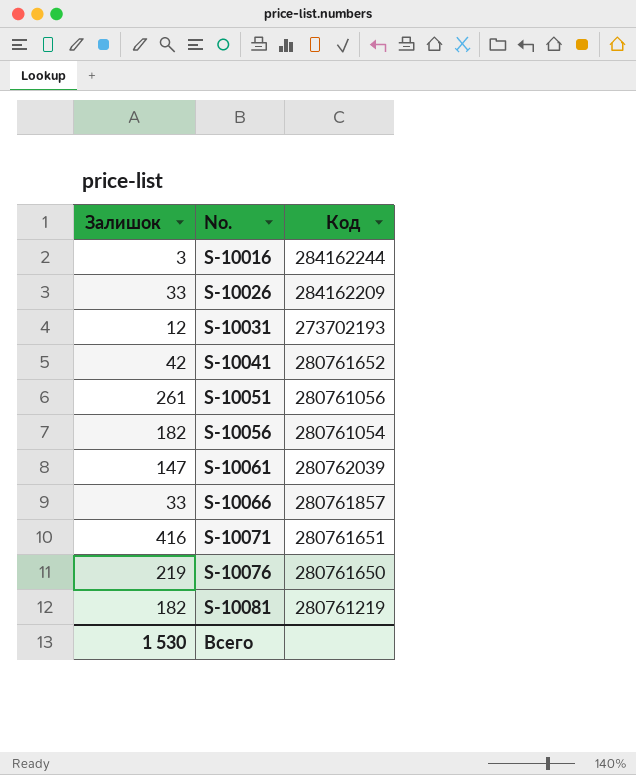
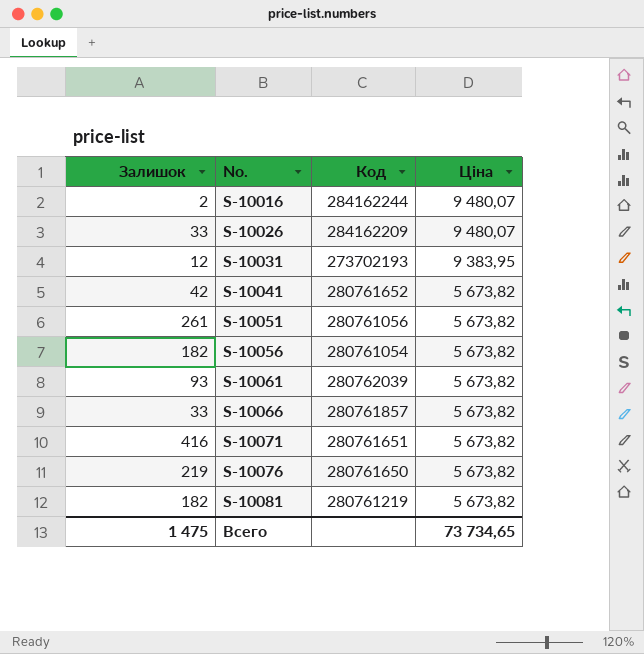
column Ціна | position: none -> 4
S-10016 | Залишок: 3 -> 2
S-10061 | Залишок: 147 -> 93
Всего | Залишок: 1 530 -> 1 475

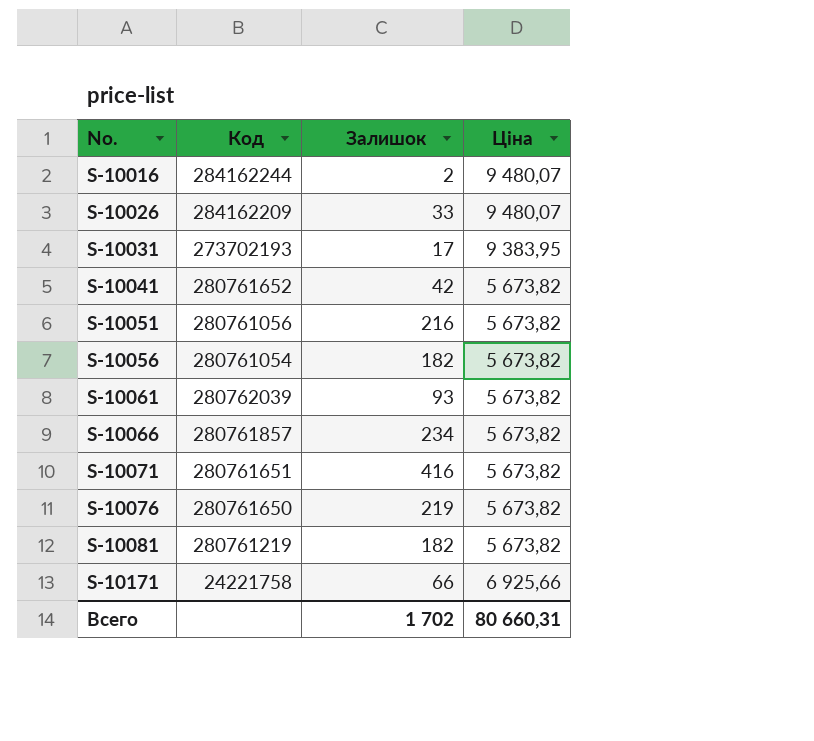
column Залишок | position: 1 -> 3
S-10031 | Залишок: 12 -> 17
S-10051 | Залишок: 261 -> 216
S-10066 | Залишок: 33 -> 234
row S-10171: none -> 24221758 | 66 | 6 925,66
Всего | Залишок: 1 475 -> 1 702
Всего | Ціна: 73 734,65 -> 80 660,31

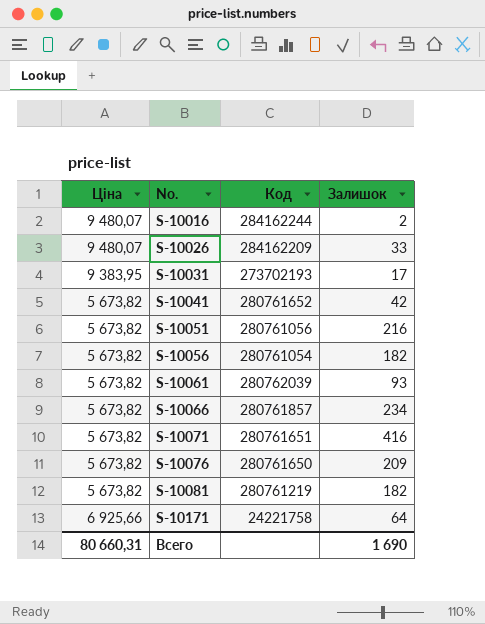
column Ціна | position: 4 -> 1
S-10076 | Залишок: 219 -> 209
S-10171 | Залишок: 66 -> 64
Всего | Залишок: 1 702 -> 1 690

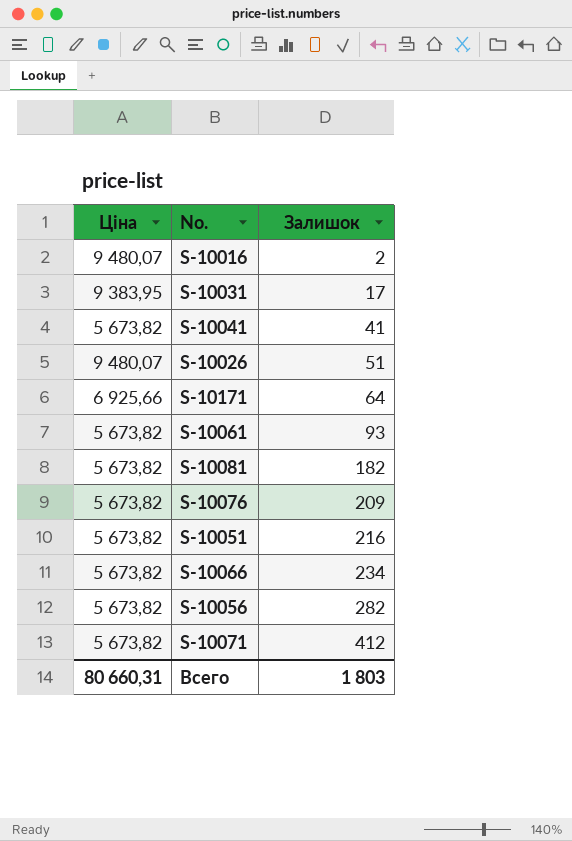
row order: No. ascending -> Залишок ascending
column Код | position: 3 -> none
S-10041 | Залишок: 42 -> 41
S-10026 | Залишок: 33 -> 51
S-10056 | Залишок: 182 -> 282
S-10071 | Залишок: 416 -> 412
Всего | Залишок: 1 690 -> 1 803

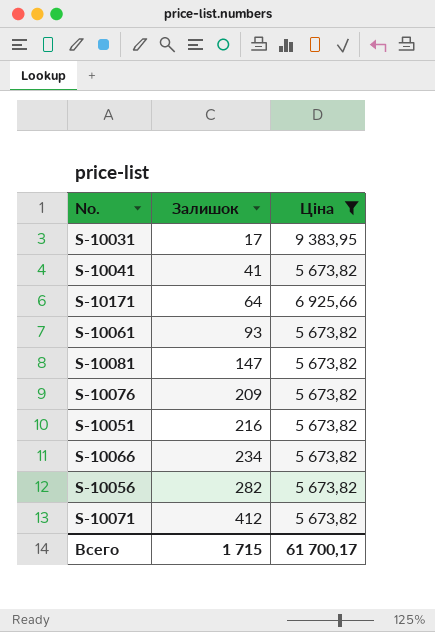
filter: none -> Ціна != 9 480,07
column Ціна | position: 1 -> 3
S-10081 | Залишок: 182 -> 147
Всего | Залишок: 1 803 -> 1 715
Всего | Ціна: 80 660,31 -> 61 700,17

